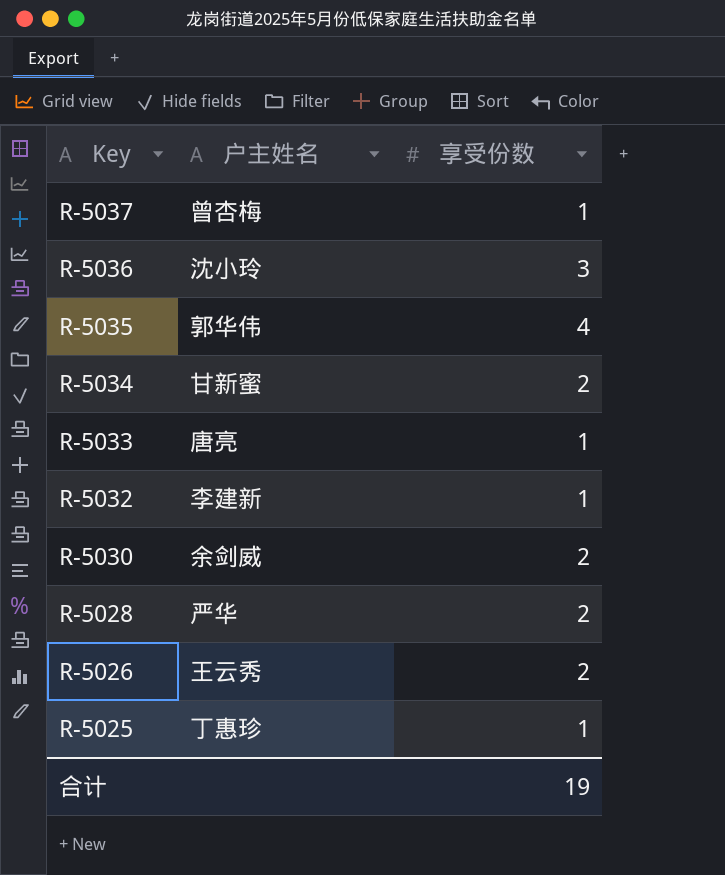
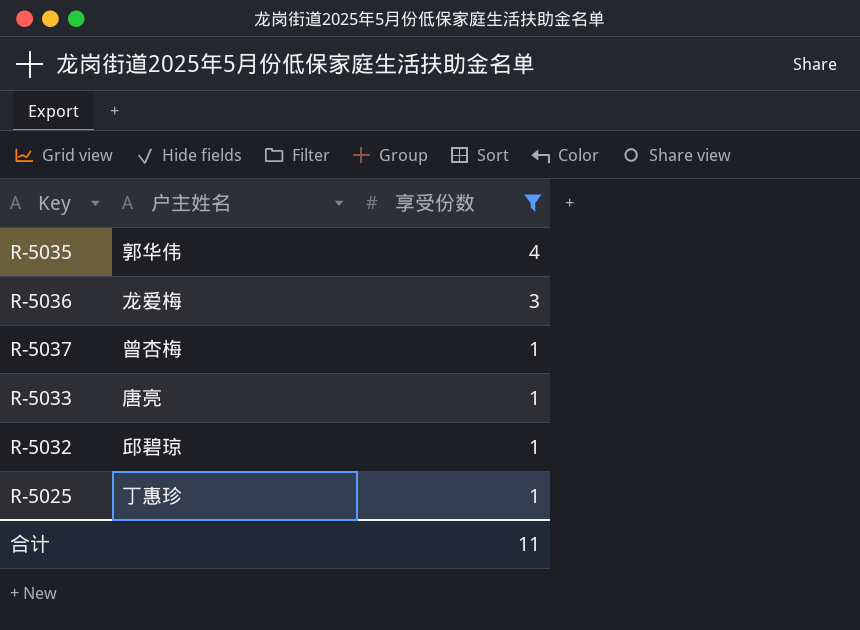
filter: none -> 享受份数 != 2
row order: Key descending -> 享受份数 descending
R-5036 | 户主姓名: 沈小玲 -> 龙爱梅
R-5032 | 户主姓名: 李建新 -> 邱碧琼
合计 | 享受份数: 19 -> 11

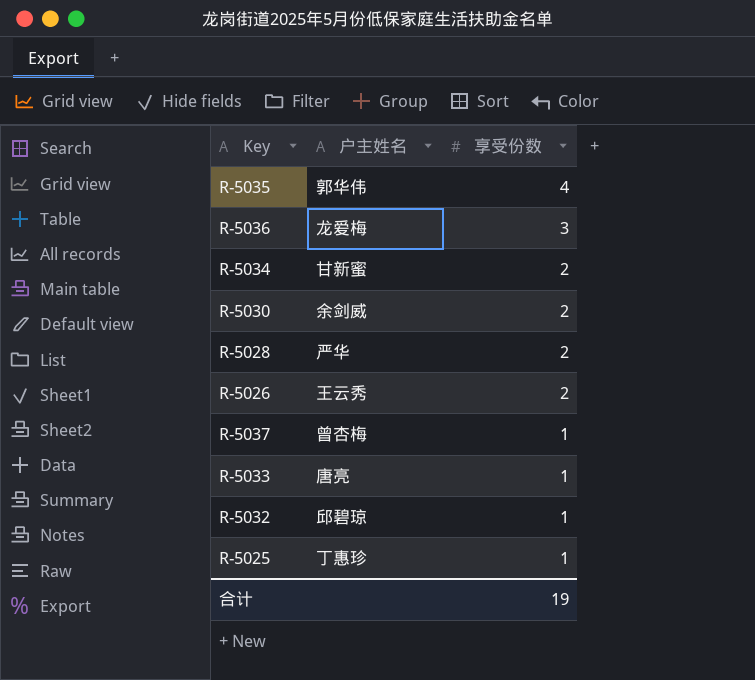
filter: 享受份数 != 2 -> none
合计 | 享受份数: 11 -> 19

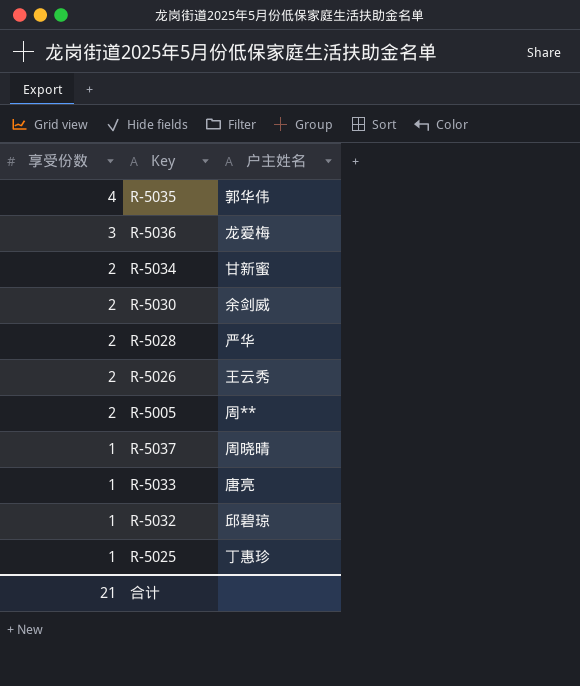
column 享受份数 | position: 3 -> 1
row R-5005: none -> 2 | 周**
R-5037 | 户主姓名: 曾杏梅 -> 周晓晴
合计 | 享受份数: 19 -> 21

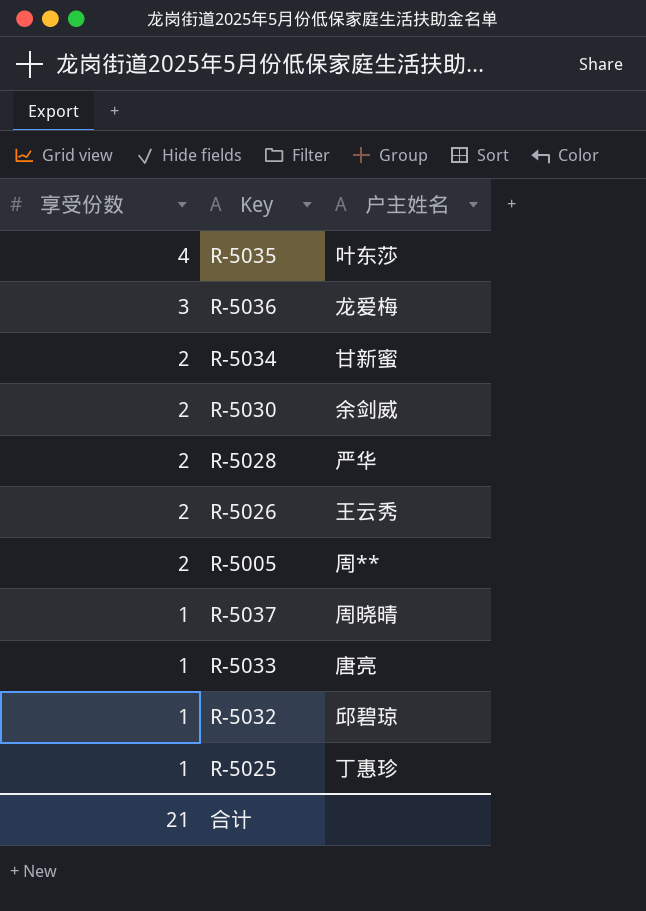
R-5035 | 户主姓名: 郭华伟 -> 叶东莎

